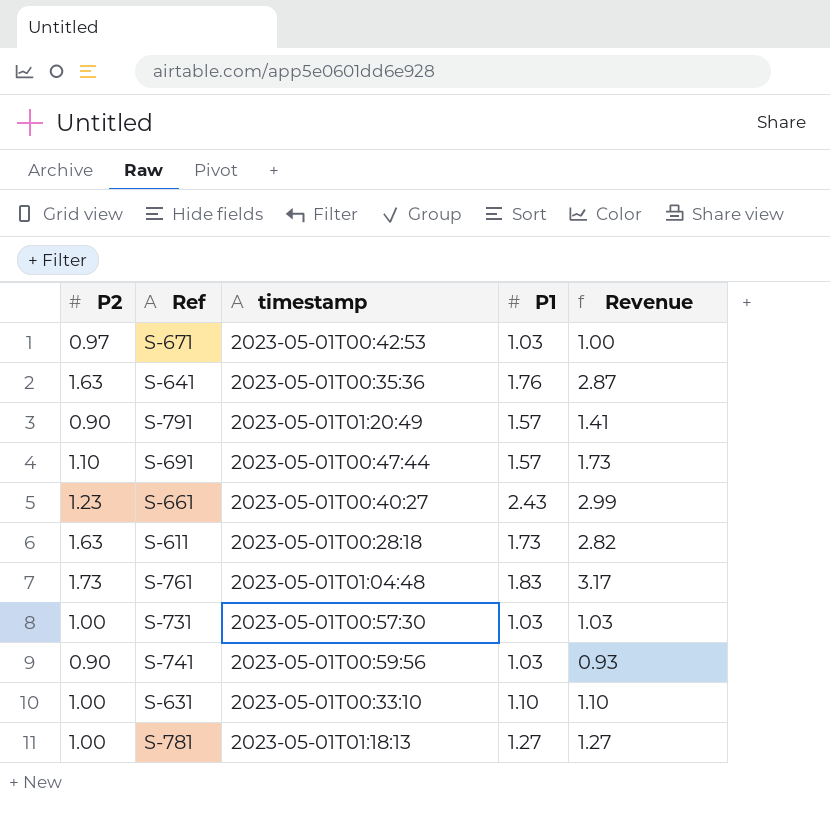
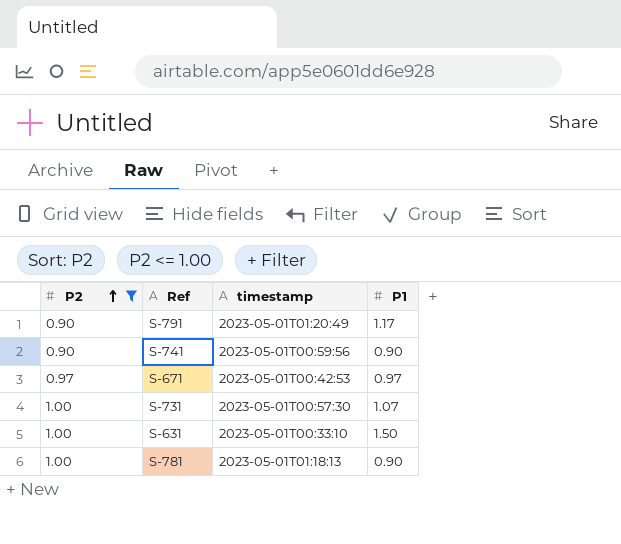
filter: none -> P2 <= 1.00
row order: none -> P2 ascending
column Revenue | formula: [P2] * [P1] -> none
S-791 | P1: 1.57 -> 1.17
S-741 | P1: 1.03 -> 0.90
S-671 | P1: 1.03 -> 0.97
S-731 | P1: 1.03 -> 1.07
S-631 | P1: 1.10 -> 1.50
S-781 | P1: 1.27 -> 0.90

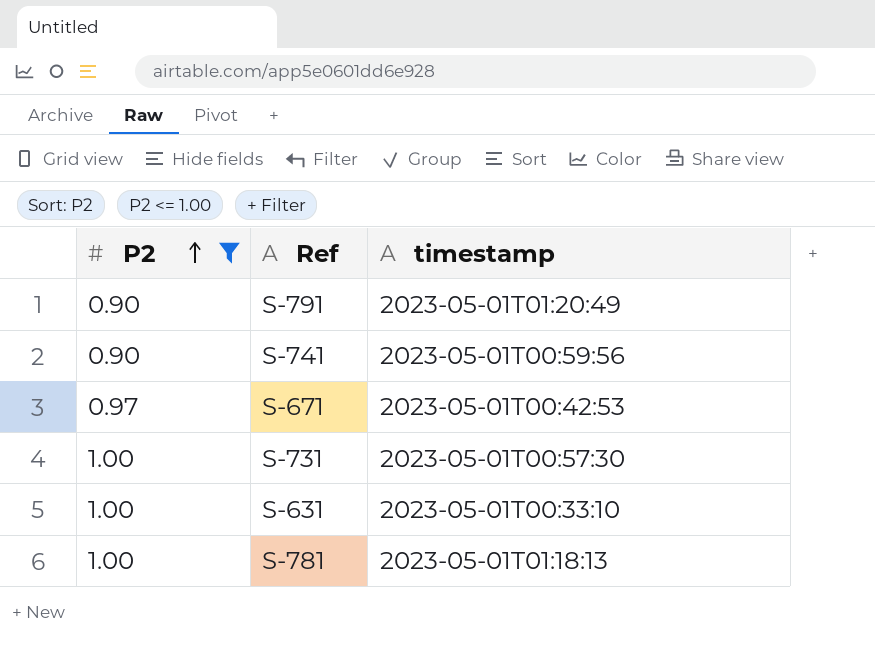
column P1 | position: 4 -> none

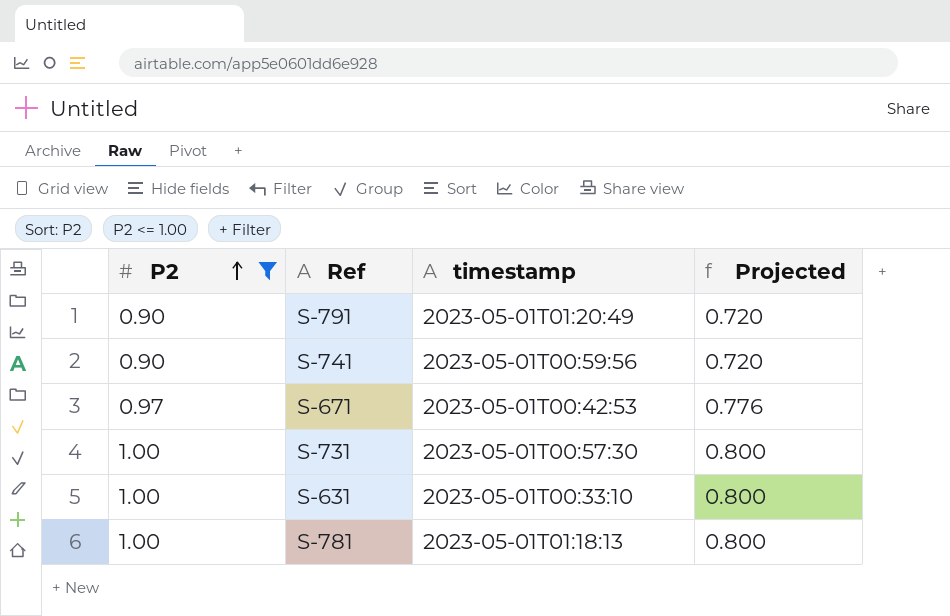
column Projected | formula: none -> [P2] * 0.8

